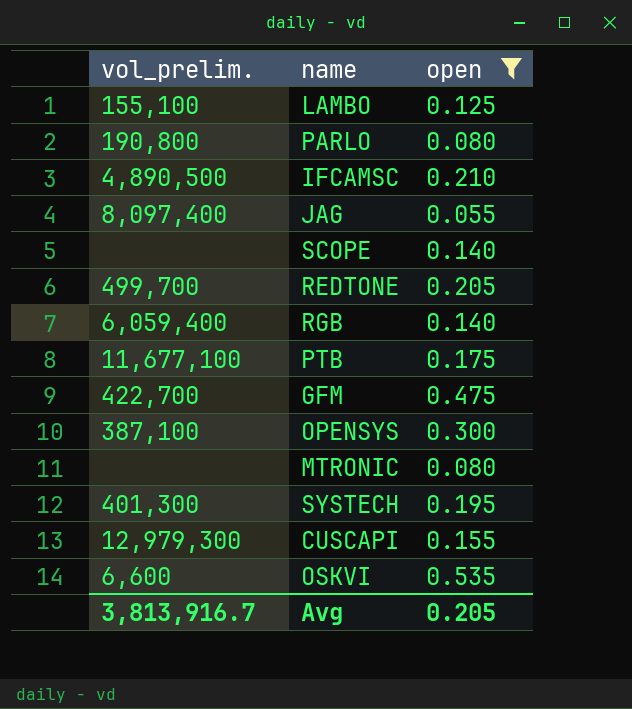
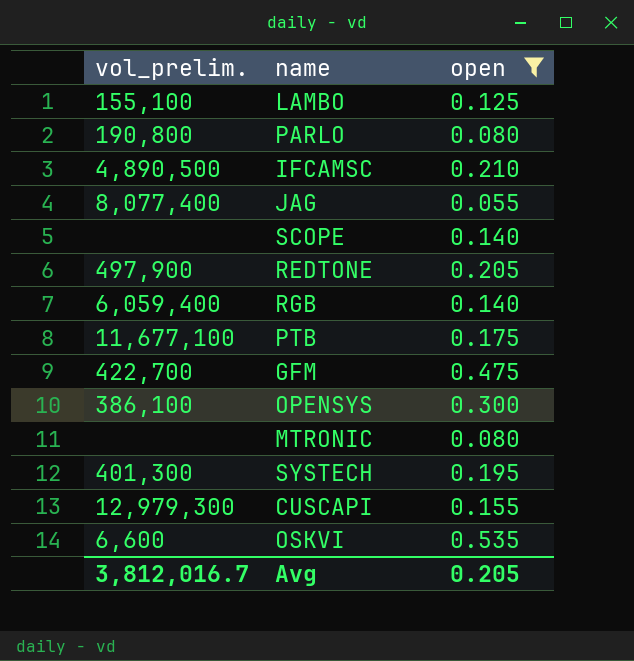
JAG | vol_prelim.: 8,097,400 -> 8,077,400
REDTONE | vol_prelim.: 499,700 -> 497,900
OPENSYS | vol_prelim.: 387,100 -> 386,100
Avg | vol_prelim.: 3,813,916.7 -> 3,812,016.7

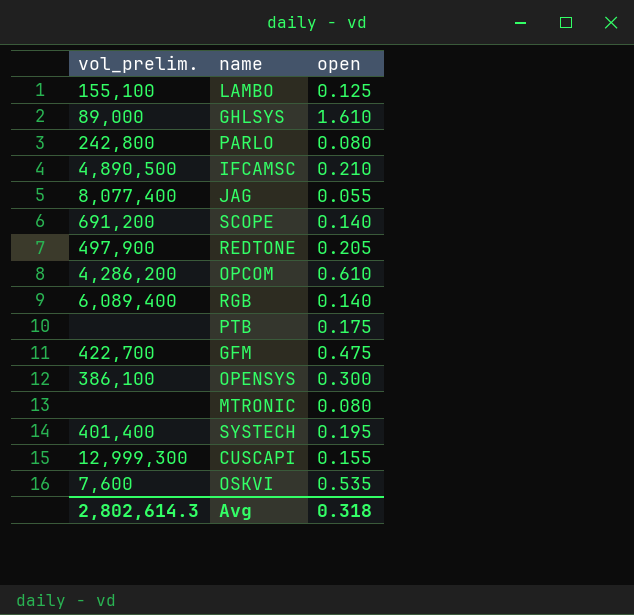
filter: open <= 0.535 -> none
PARLO | vol_prelim.: 190,800 -> 242,800
SCOPE | vol_prelim.: none -> 691,200
RGB | vol_prelim.: 6,059,400 -> 6,089,400
PTB | vol_prelim.: 11,677,100 -> none
SYSTECH | vol_prelim.: 401,300 -> 401,400
CUSCAPI | vol_prelim.: 12,979,300 -> 12,999,300
OSKVI | vol_prelim.: 6,600 -> 7,600
Avg | vol_prelim.: 3,812,016.7 -> 2,802,614.3
Avg | open: 0.205 -> 0.318

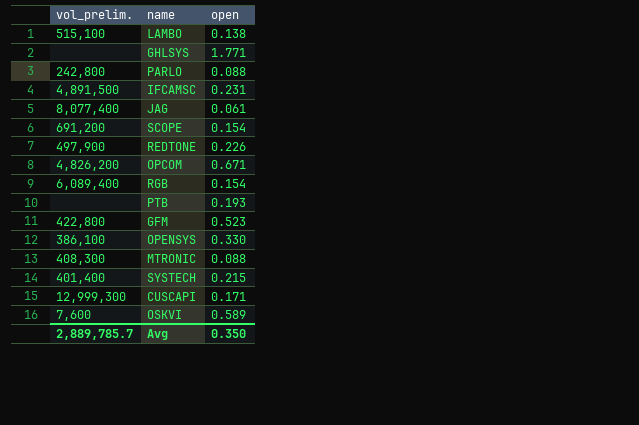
LAMBO | vol_prelim.: 155,100 -> 515,100
LAMBO | open: 0.125 -> 0.138
GHLSYS | vol_prelim.: 89,000 -> none
GHLSYS | open: 1.610 -> 1.771
PARLO | open: 0.080 -> 0.088
IFCAMSC | vol_prelim.: 4,890,500 -> 4,891,500
IFCAMSC | open: 0.210 -> 0.231
JAG | open: 0.055 -> 0.061
SCOPE | open: 0.140 -> 0.154
REDTONE | open: 0.205 -> 0.226
OPCOM | vol_prelim.: 4,286,200 -> 4,826,200
OPCOM | open: 0.610 -> 0.671
RGB | open: 0.140 -> 0.154
PTB | open: 0.175 -> 0.193
GFM | vol_prelim.: 422,700 -> 422,800
GFM | open: 0.475 -> 0.523
OPENSYS | open: 0.300 -> 0.330
MTRONIC | vol_prelim.: none -> 408,300
MTRONIC | open: 0.080 -> 0.088
SYSTECH | open: 0.195 -> 0.215
CUSCAPI | open: 0.155 -> 0.171
OSKVI | open: 0.535 -> 0.589
Avg | vol_prelim.: 2,802,614.3 -> 2,889,785.7
Avg | open: 0.318 -> 0.350

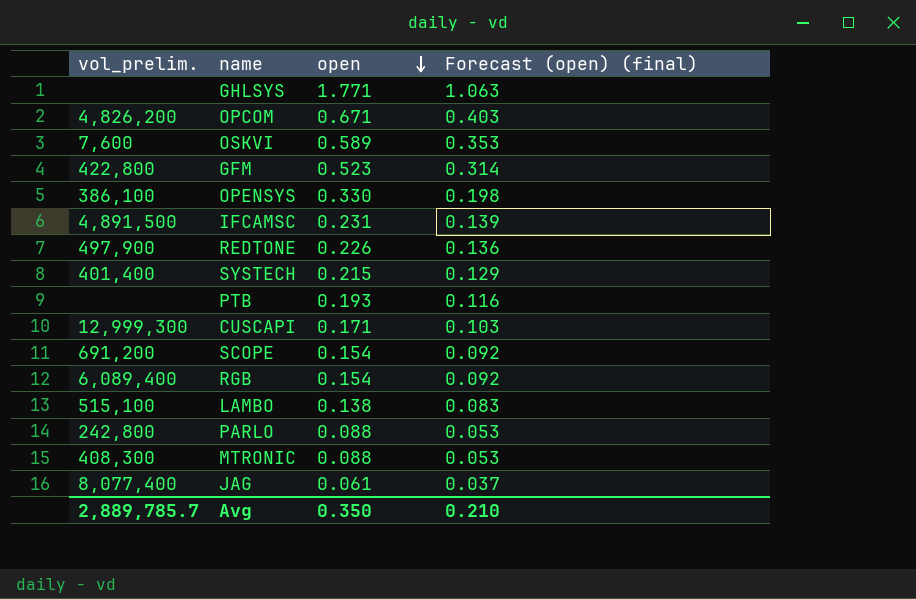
row order: none -> open descending
column Forecast (open) (final) | formula: none -> [open] * 0.6

